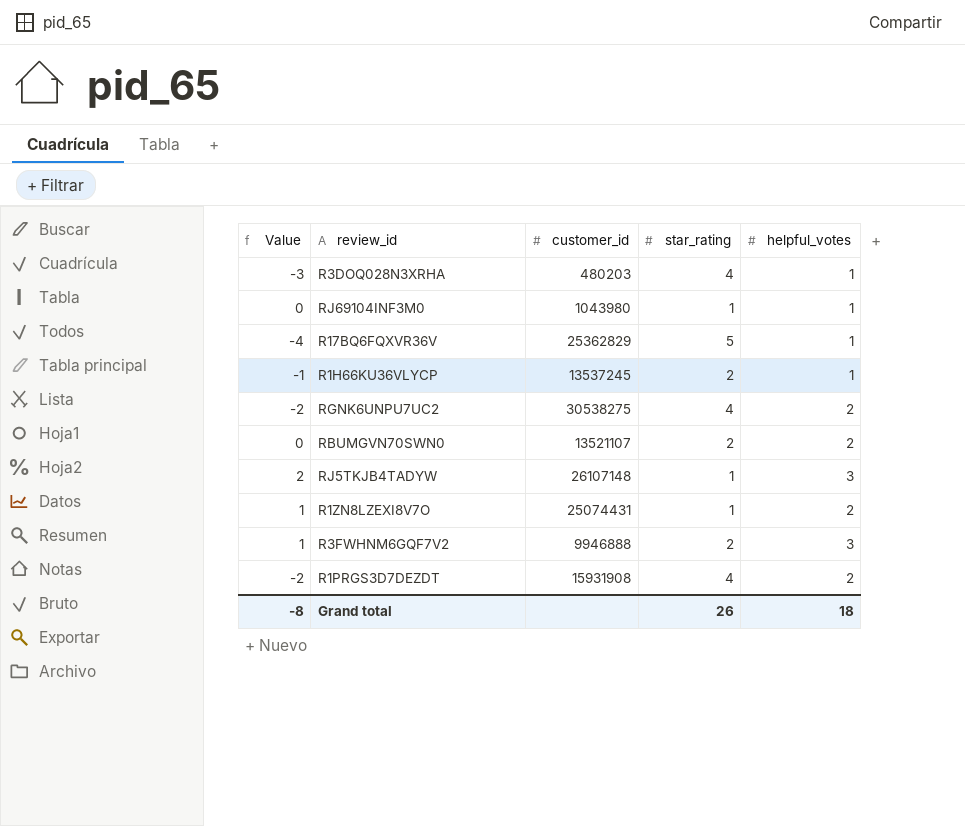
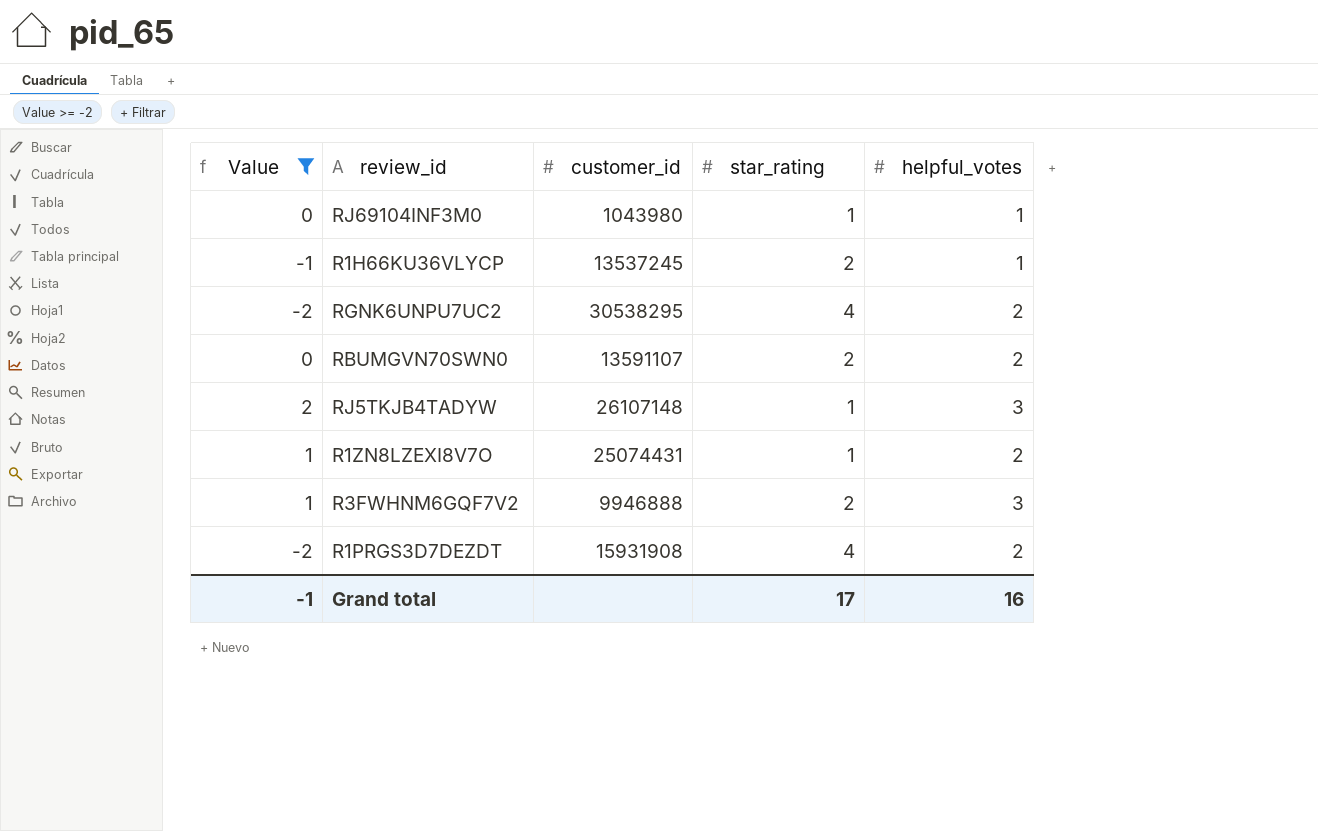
filter: none -> Value >= -2
RGNK6UNPU7UC2 | customer_id: 30538275 -> 30538295
RBUMGVN70SWN0 | customer_id: 13521107 -> 13591107
Grand total | Value: -8 -> -1
Grand total | star_rating: 26 -> 17
Grand total | helpful_votes: 18 -> 16

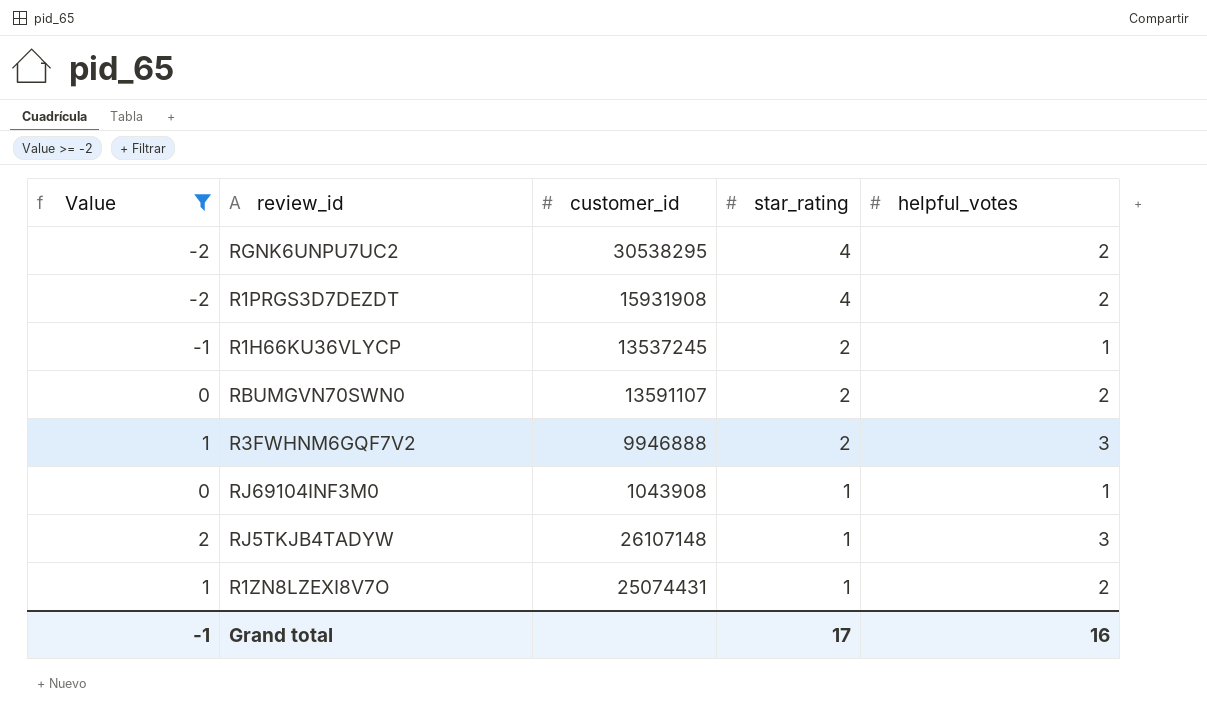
row order: none -> star_rating descending
RJ69104INF3M0 | customer_id: 1043980 -> 1043908

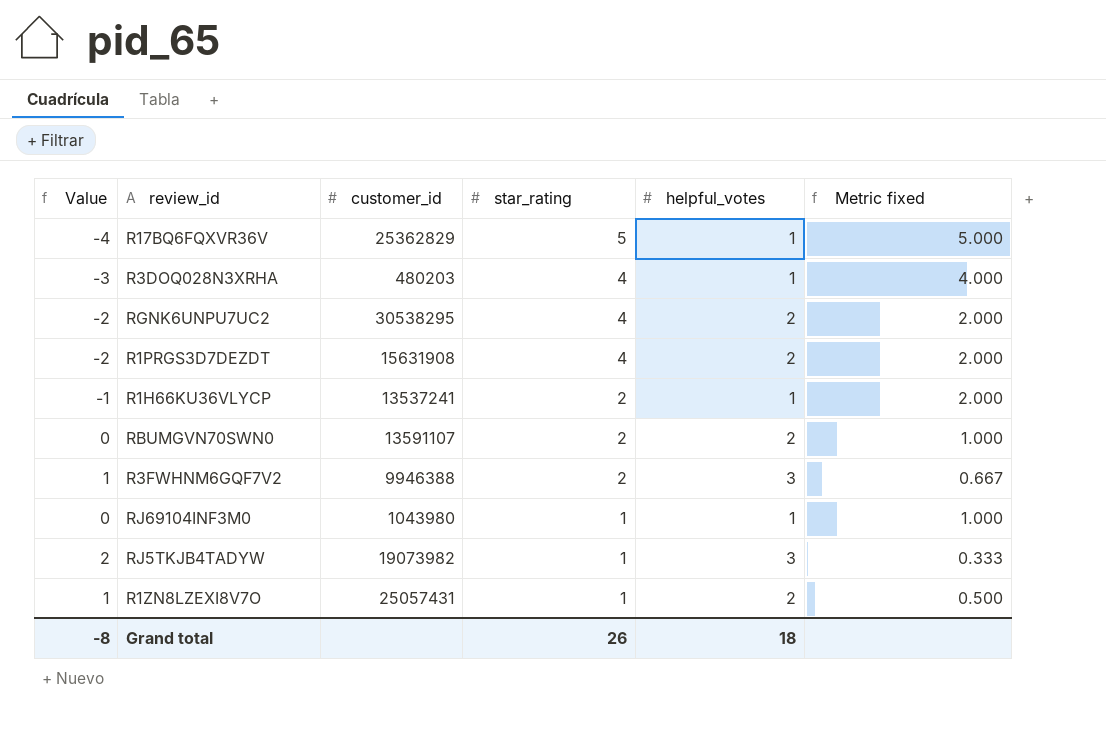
filter: Value >= -2 -> none
column Metric fixed | formula: none -> [star_rating] / [helpful_votes]
R1PRGS3D7DEZDT | customer_id: 15931908 -> 15631908
R1H66KU36VLYCP | customer_id: 13537245 -> 13537241
R3FWHNM6GQF7V2 | customer_id: 9946888 -> 9946388
RJ69104INF3M0 | customer_id: 1043908 -> 1043980
RJ5TKJB4TADYW | customer_id: 26107148 -> 19073982
R1ZN8LZEXI8V7O | customer_id: 25074431 -> 25057431
Grand total | Value: -1 -> -8
Grand total | star_rating: 17 -> 26
Grand total | helpful_votes: 16 -> 18

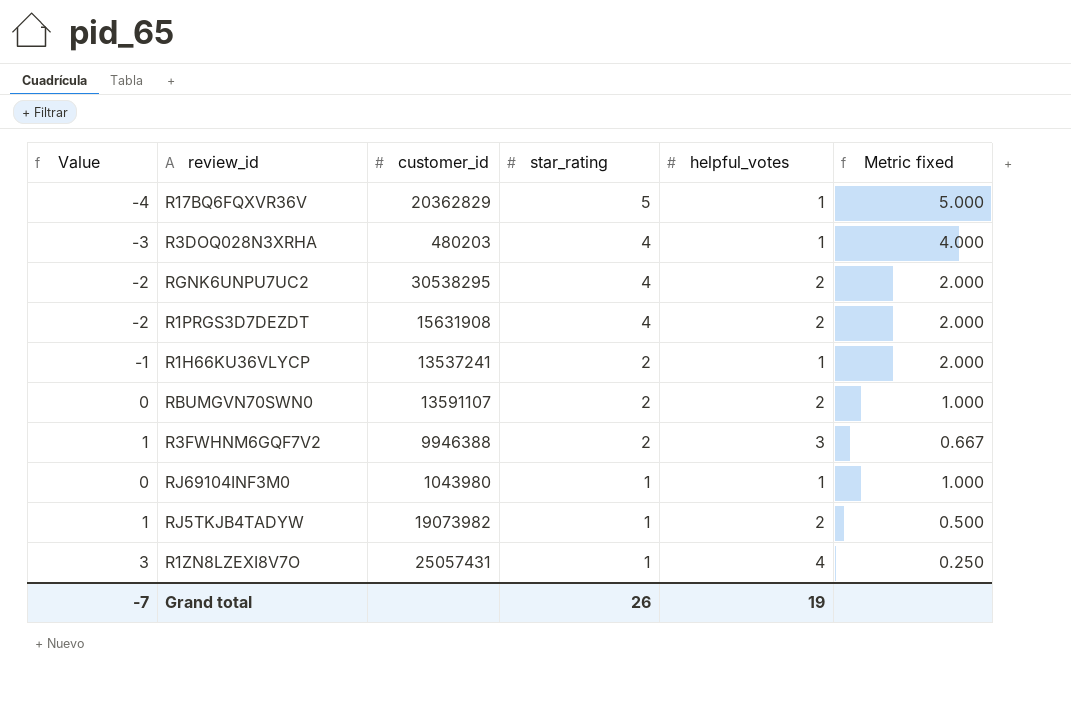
R17BQ6FQXVR36V | customer_id: 25362829 -> 20362829
RJ5TKJB4TADYW | Value: 2 -> 1
RJ5TKJB4TADYW | helpful_votes: 3 -> 2
RJ5TKJB4TADYW | Metric fixed: 0.333 -> 0.500
R1ZN8LZEXI8V7O | Value: 1 -> 3
R1ZN8LZEXI8V7O | helpful_votes: 2 -> 4
R1ZN8LZEXI8V7O | Metric fixed: 0.500 -> 0.250
Grand total | Value: -8 -> -7
Grand total | helpful_votes: 18 -> 19

